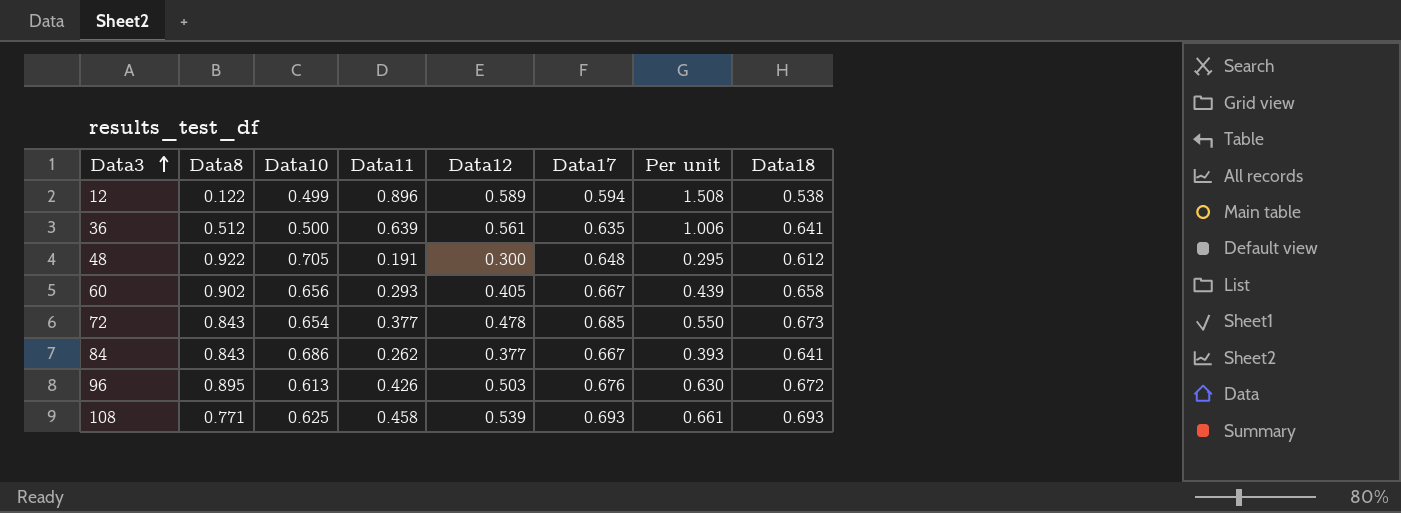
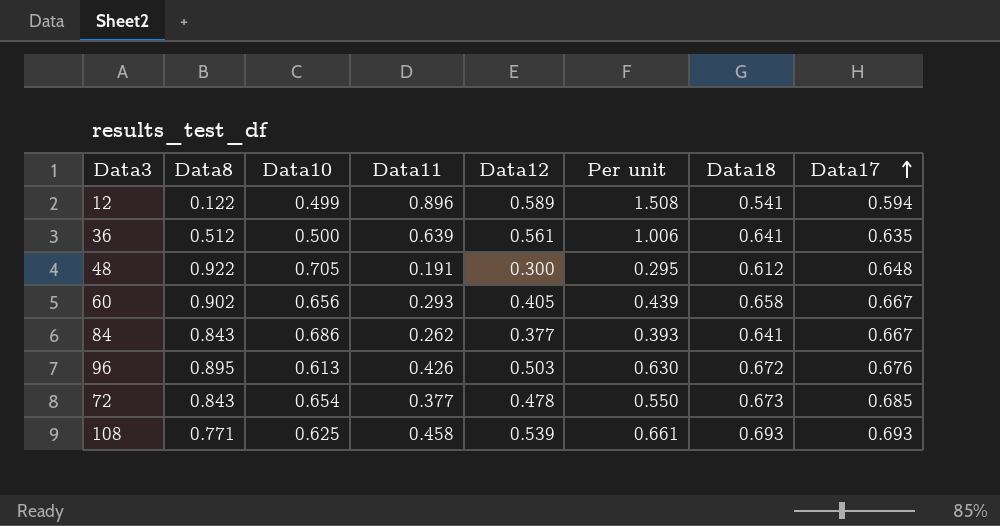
row order: Data3 ascending -> Data17 ascending
column Data17 | position: 6 -> 8
12 | Data18: 0.538 -> 0.541

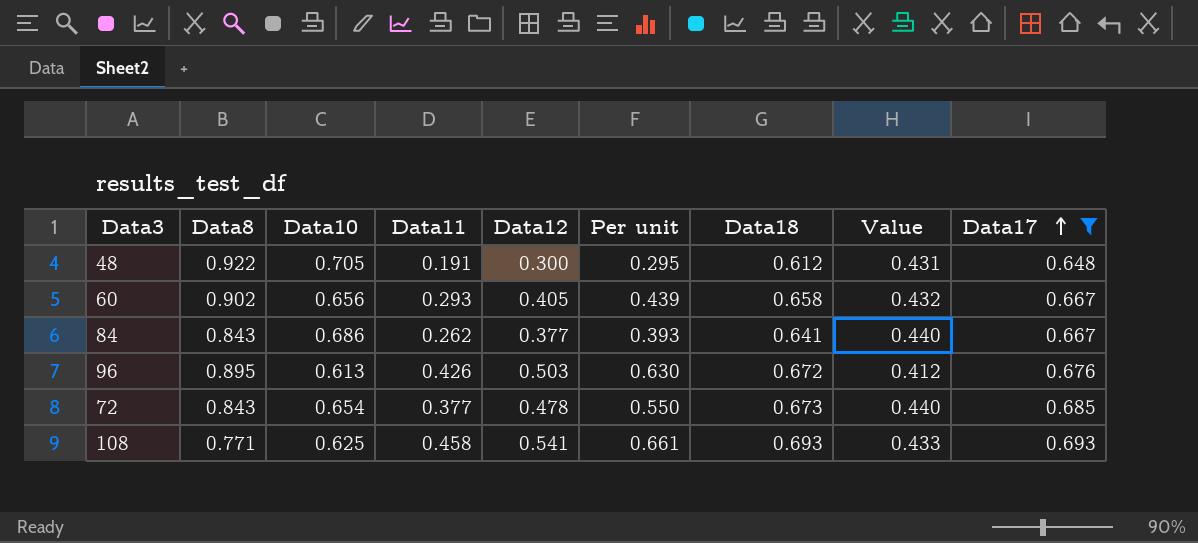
filter: none -> Data17 >= 0.648
column Value | formula: none -> [Data10] * [Data18]
108 | Data12: 0.539 -> 0.541

